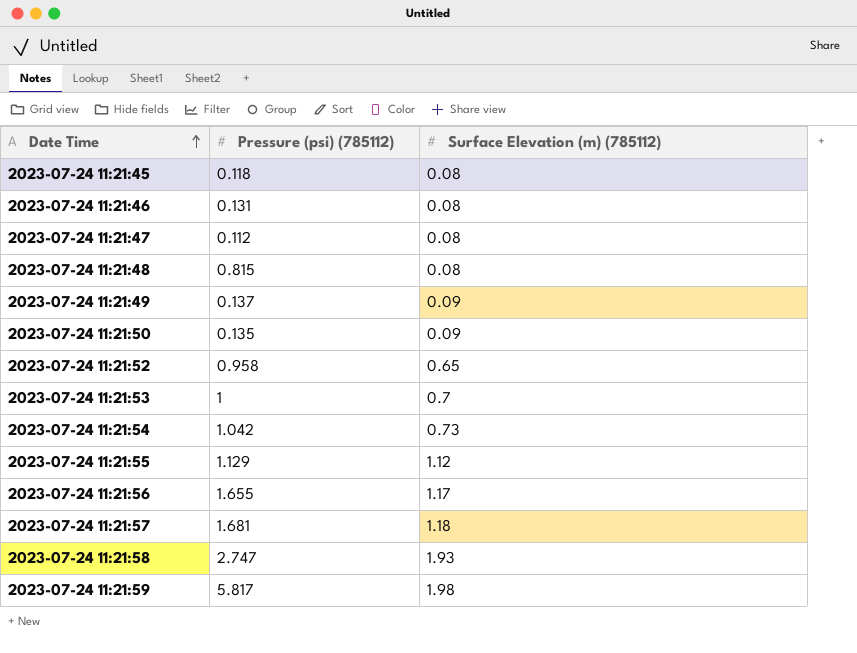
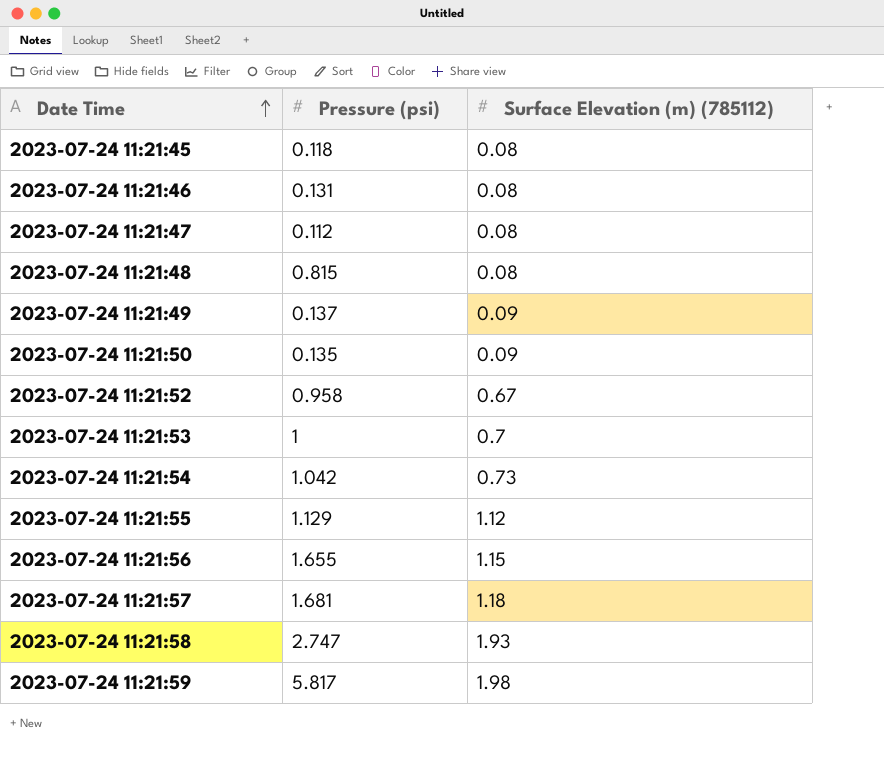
column name: Pressure (psi) (785112) -> Pressure (psi)
2023-07-24 11:21:52 | Surface Elevation (m) (785112): 0.65 -> 0.67
2023-07-24 11:21:56 | Surface Elevation (m) (785112): 1.17 -> 1.15

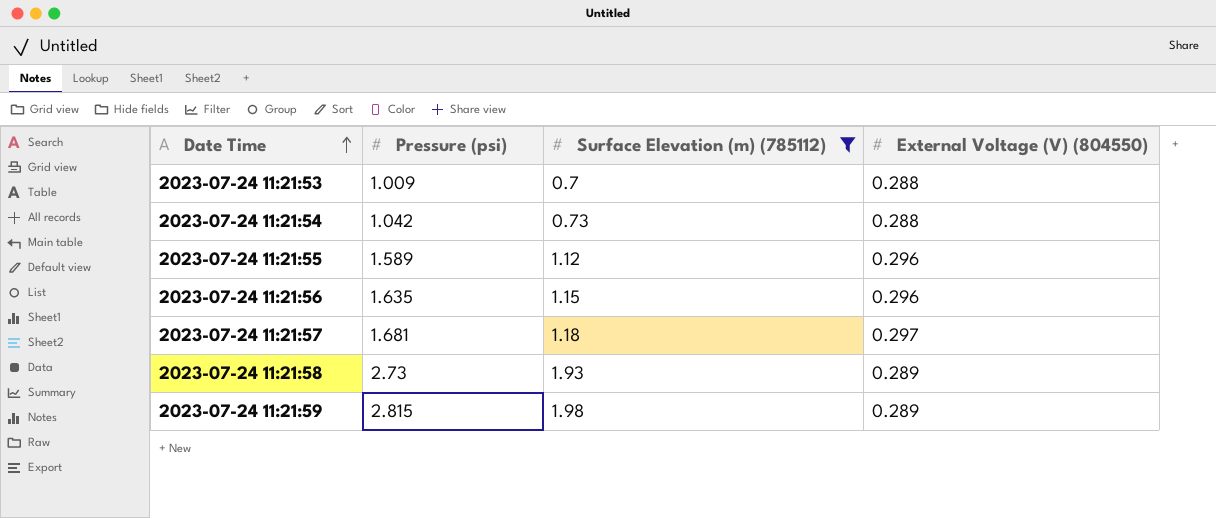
filter: none -> Surface Elevation (m) (785112) >= 0.7
column External Voltage (V) (804550) | position: none -> 4
2023-07-24 11:21:53 | Pressure (psi): 1 -> 1.009
2023-07-24 11:21:55 | Pressure (psi): 1.129 -> 1.589
2023-07-24 11:21:56 | Pressure (psi): 1.655 -> 1.635
2023-07-24 11:21:58 | Pressure (psi): 2.747 -> 2.73
2023-07-24 11:21:59 | Pressure (psi): 5.817 -> 2.815

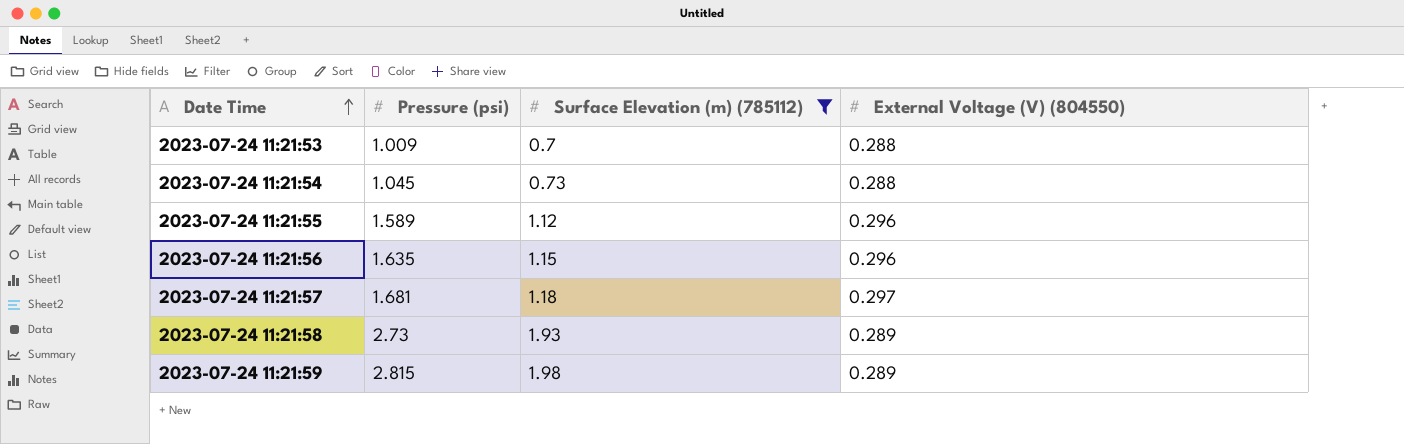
2023-07-24 11:21:54 | Pressure (psi): 1.042 -> 1.045

